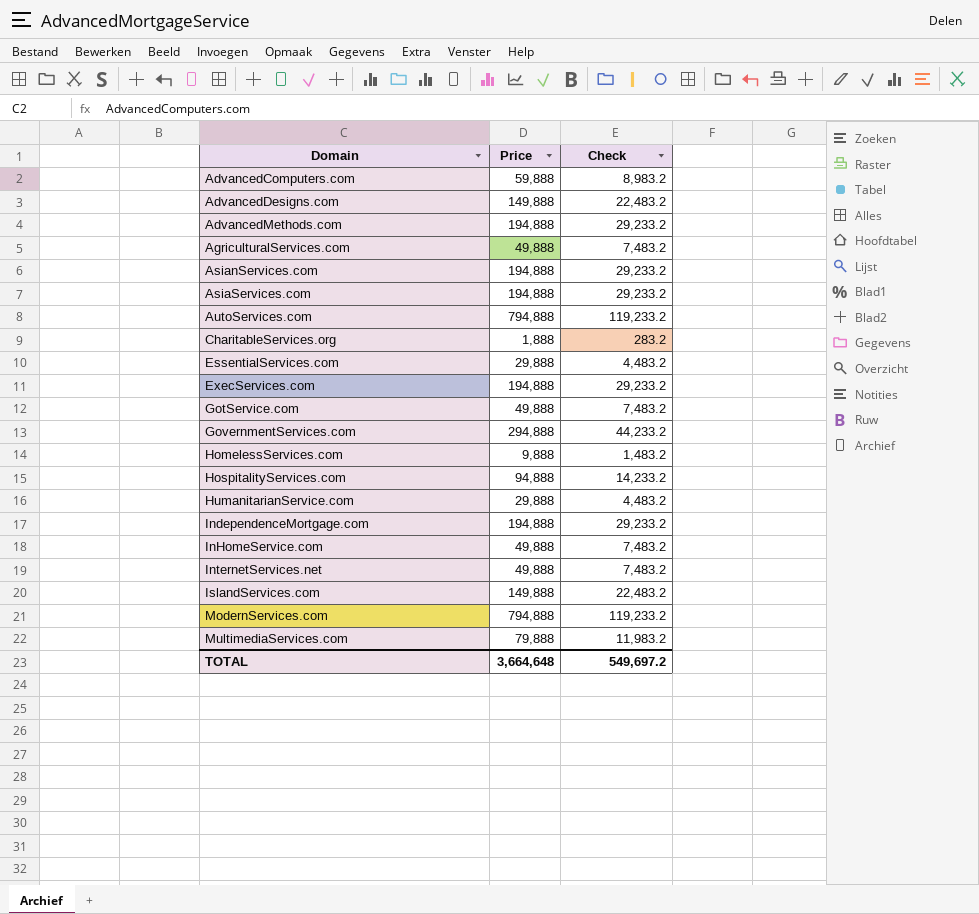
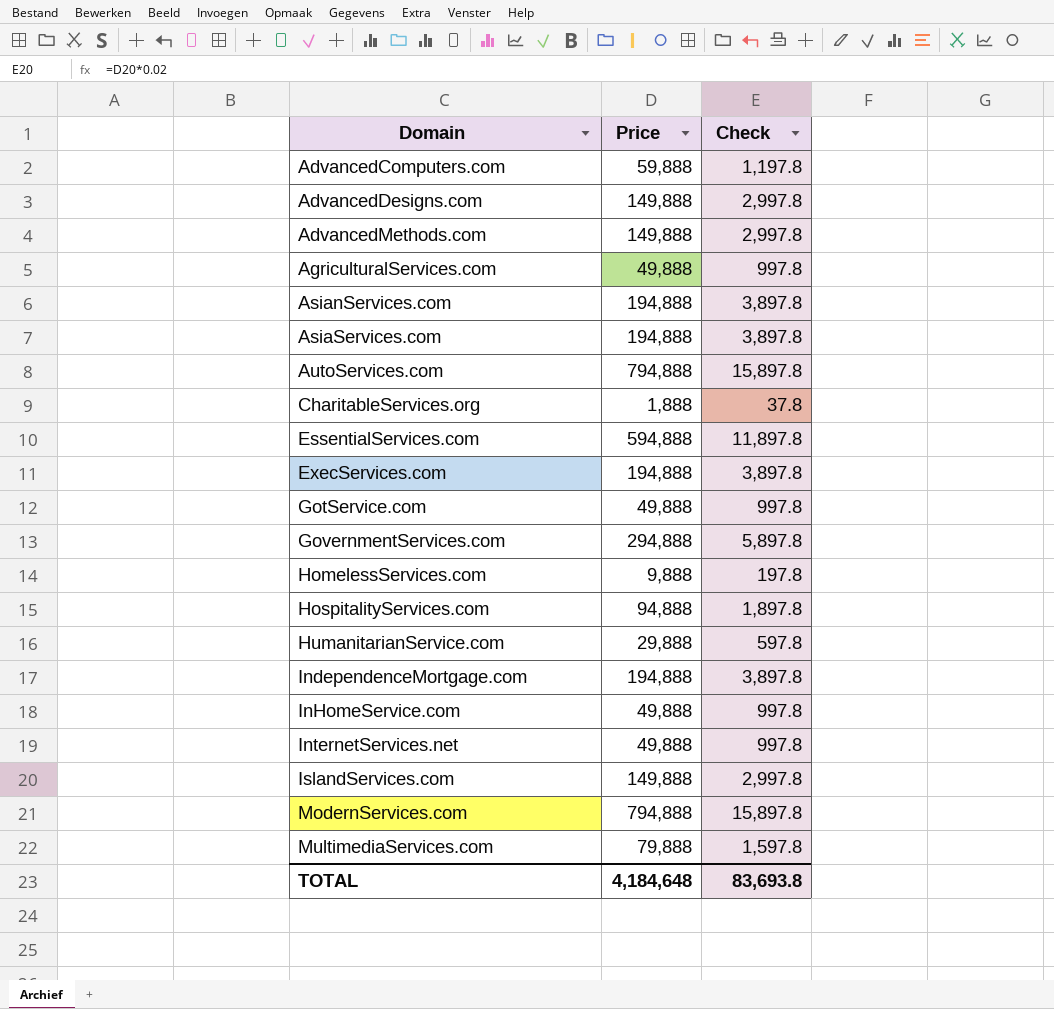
column Check | formula: [Price] * 0.15 -> [Price] * 0.02
AdvancedMethods.com | Price: 194,888 -> 149,888
EssentialServices.com | Price: 29,888 -> 594,888
TOTAL | Price: 3,664,648 -> 4,184,648
TOTAL | Check: 549,697.2 -> 83,693.8

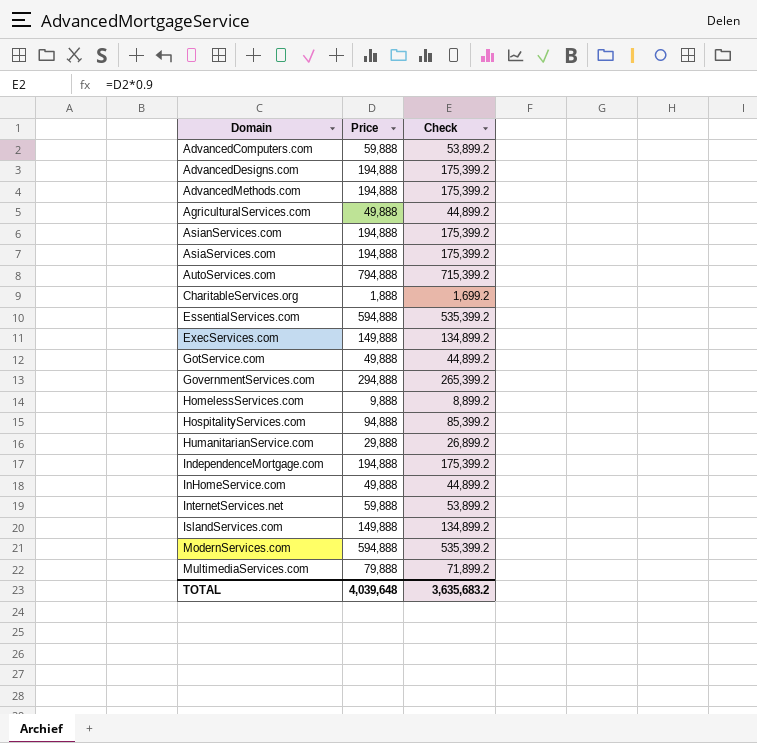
column Check | formula: [Price] * 0.02 -> [Price] * 0.9
AdvancedDesigns.com | Price: 149,888 -> 194,888
AdvancedMethods.com | Price: 149,888 -> 194,888
ExecServices.com | Price: 194,888 -> 149,888
InternetServices.net | Price: 49,888 -> 59,888
ModernServices.com | Price: 794,888 -> 594,888
TOTAL | Price: 4,184,648 -> 4,039,648
TOTAL | Check: 83,693.8 -> 3,635,683.2

